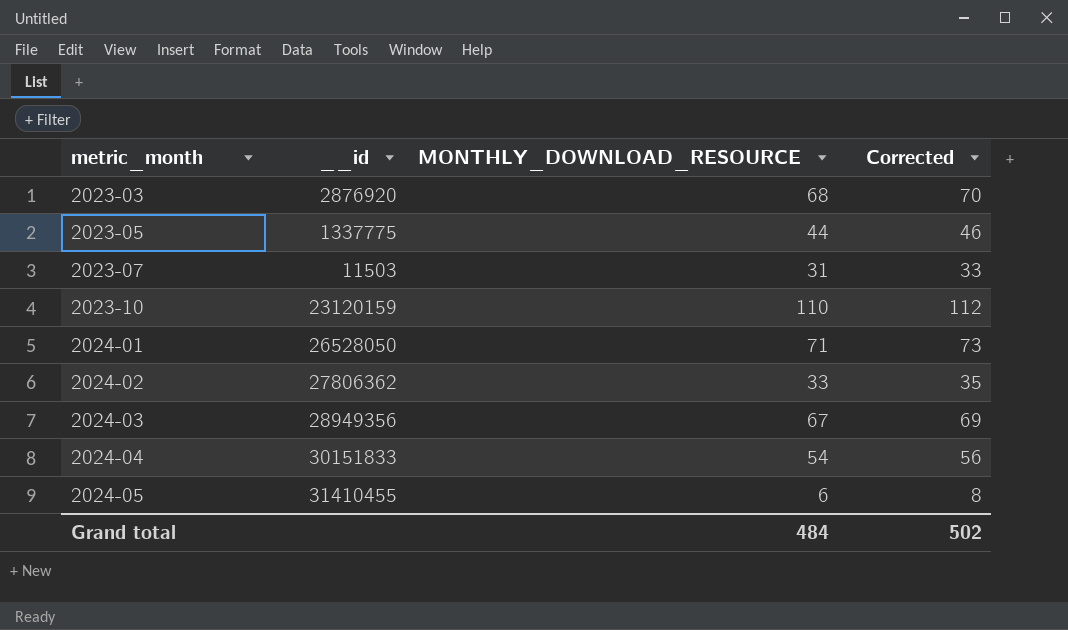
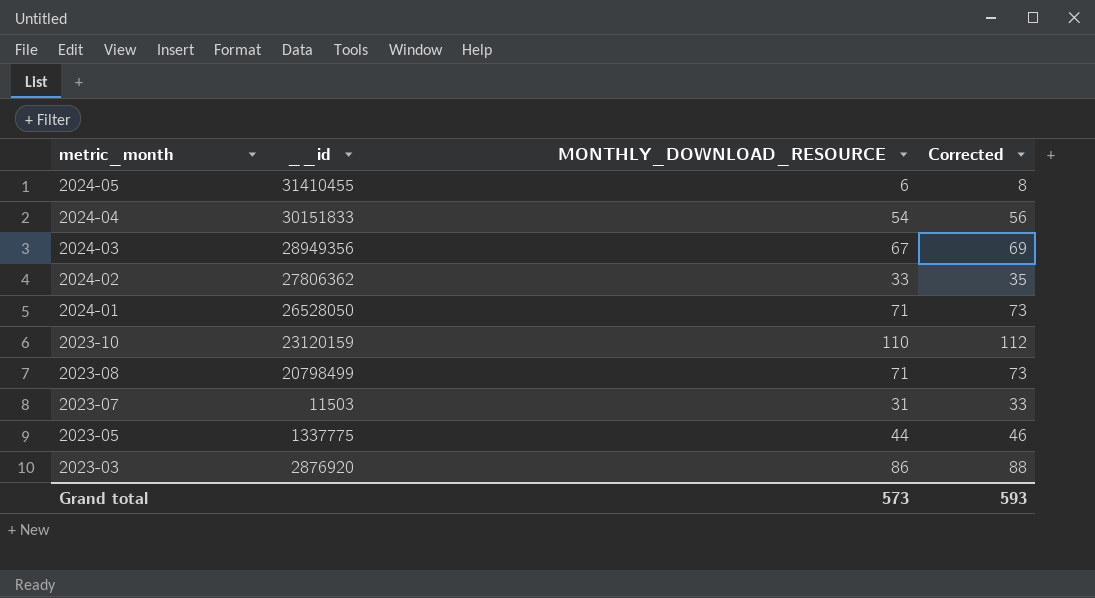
row order: metric_month ascending -> metric_month descending
row 2023-08: none -> 20798499 | 71 | 73
2023-03 | MONTHLY_DOWNLOAD_RESOURCE: 68 -> 86
2023-03 | Corrected: 70 -> 88
Grand total | MONTHLY_DOWNLOAD_RESOURCE: 484 -> 573
Grand total | Corrected: 502 -> 593

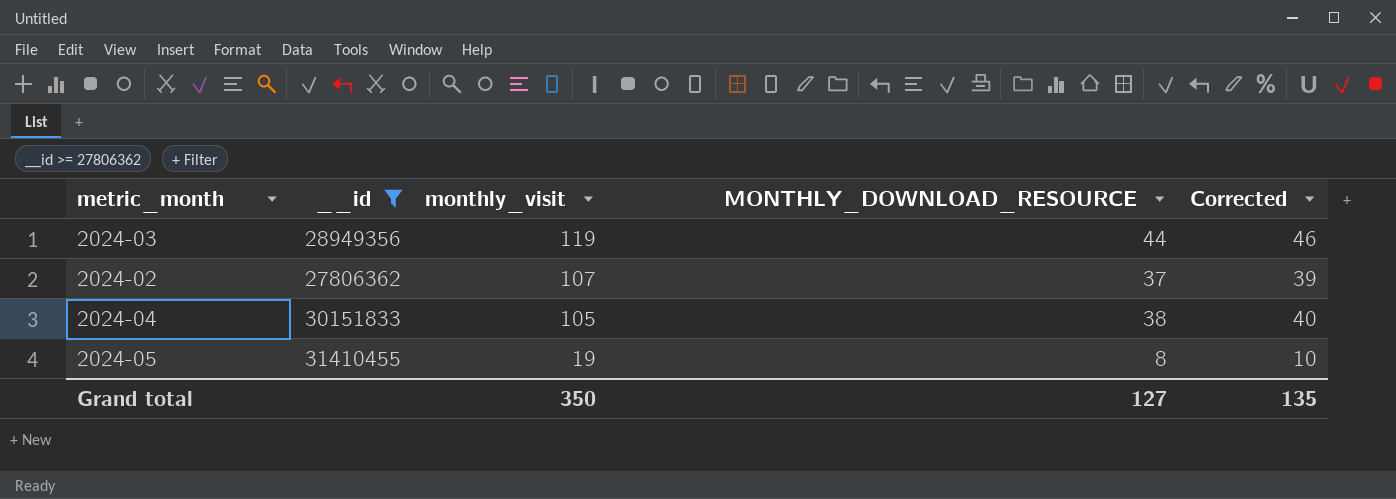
filter: none -> __id >= 27806362
row order: metric_month descending -> monthly_visit descending
column monthly_visit | position: none -> 3
2024-03 | MONTHLY_DOWNLOAD_RESOURCE: 67 -> 44
2024-03 | Corrected: 69 -> 46
2024-02 | MONTHLY_DOWNLOAD_RESOURCE: 33 -> 37
2024-02 | Corrected: 35 -> 39
2024-04 | MONTHLY_DOWNLOAD_RESOURCE: 54 -> 38
2024-04 | Corrected: 56 -> 40
2024-05 | MONTHLY_DOWNLOAD_RESOURCE: 6 -> 8
2024-05 | Corrected: 8 -> 10
Grand total | MONTHLY_DOWNLOAD_RESOURCE: 573 -> 127
Grand total | Corrected: 593 -> 135

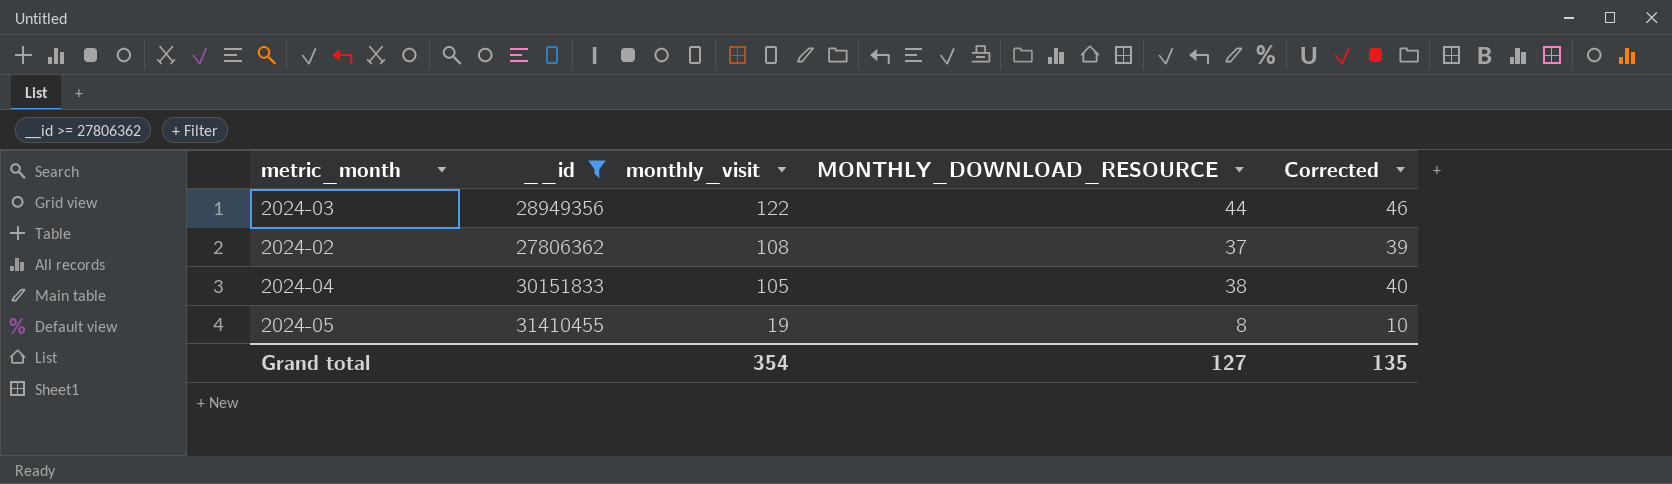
2024-03 | monthly_visit: 119 -> 122
2024-02 | monthly_visit: 107 -> 108
Grand total | monthly_visit: 350 -> 354

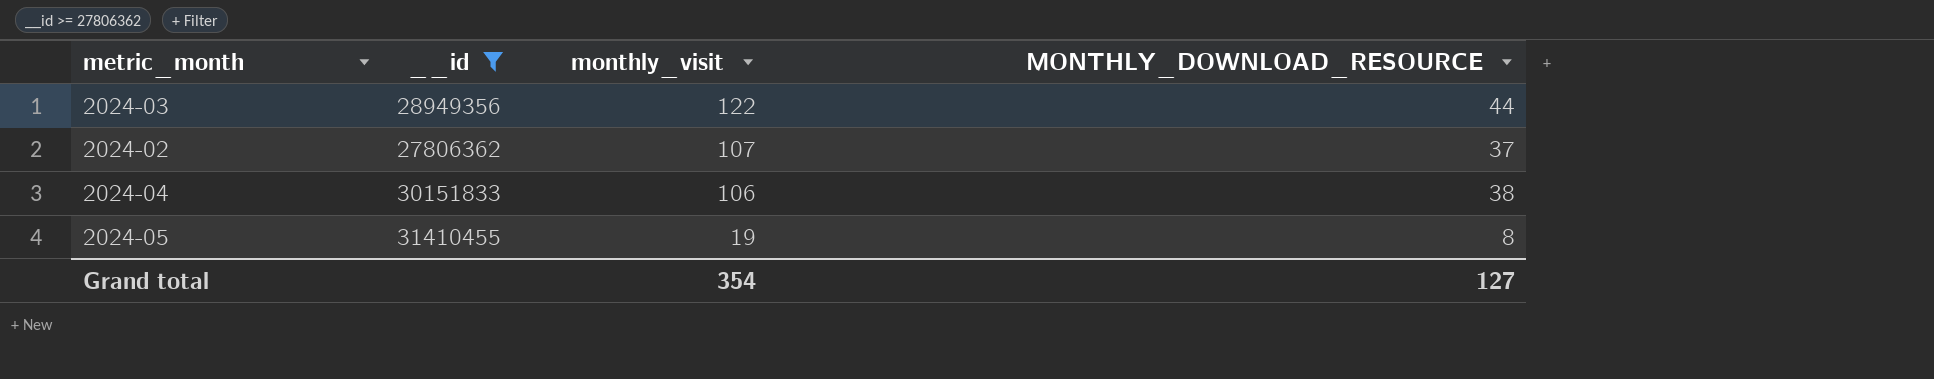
column Corrected | formula: [MONTHLY_DOWNLOAD_RESOURCE] + 2 -> none
2024-02 | monthly_visit: 108 -> 107
2024-04 | monthly_visit: 105 -> 106

